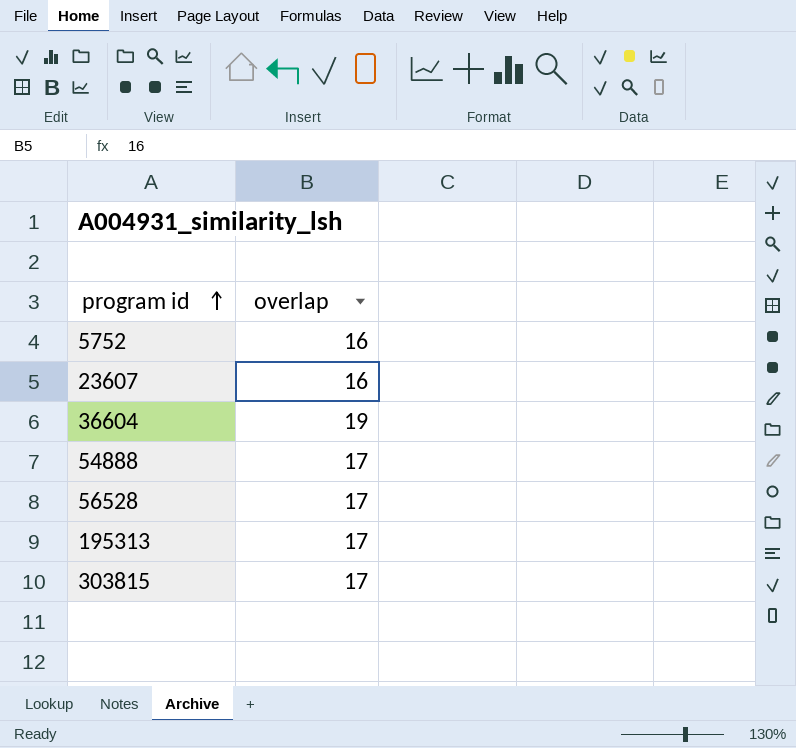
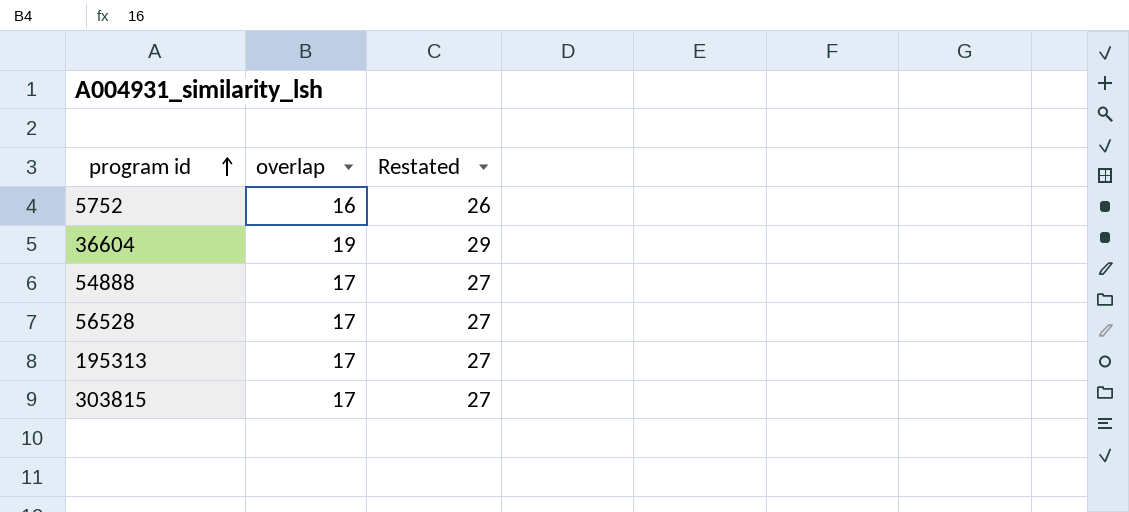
column Restated | formula: none -> [overlap] + 10
row 23607: 16 -> none

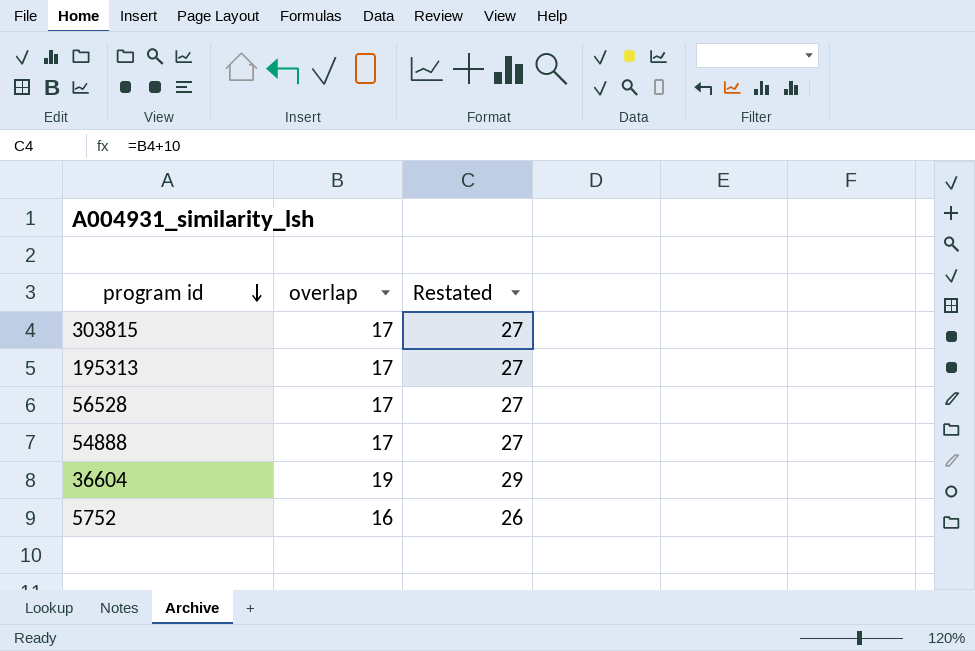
row order: program id ascending -> program id descending

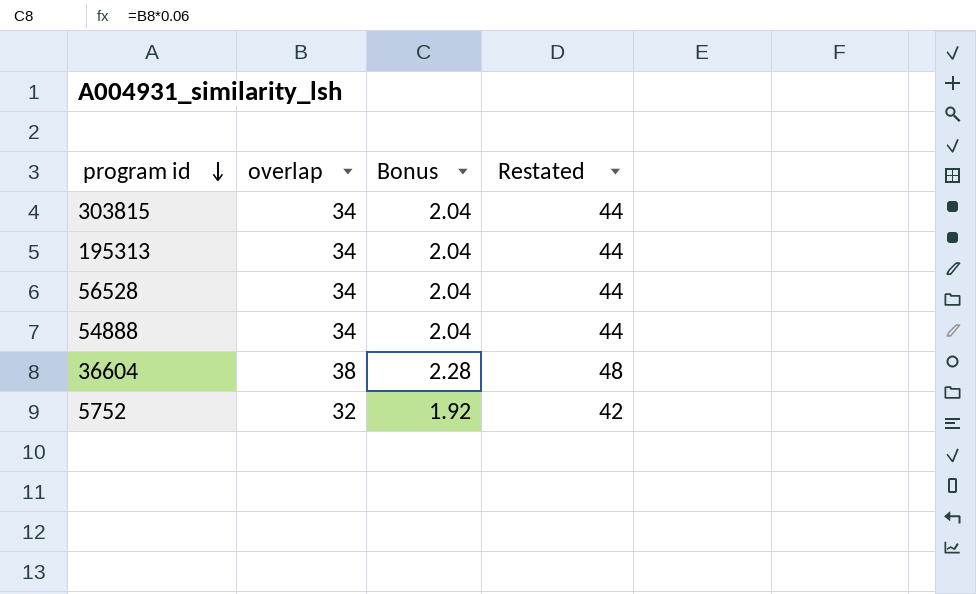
column Bonus | formula: none -> [overlap] * 0.06
303815 | overlap: 17 -> 34
303815 | Restated: 27 -> 44
195313 | overlap: 17 -> 34
195313 | Restated: 27 -> 44
56528 | overlap: 17 -> 34
56528 | Restated: 27 -> 44
54888 | overlap: 17 -> 34
54888 | Restated: 27 -> 44
36604 | overlap: 19 -> 38
36604 | Restated: 29 -> 48
5752 | overlap: 16 -> 32
5752 | Restated: 26 -> 42

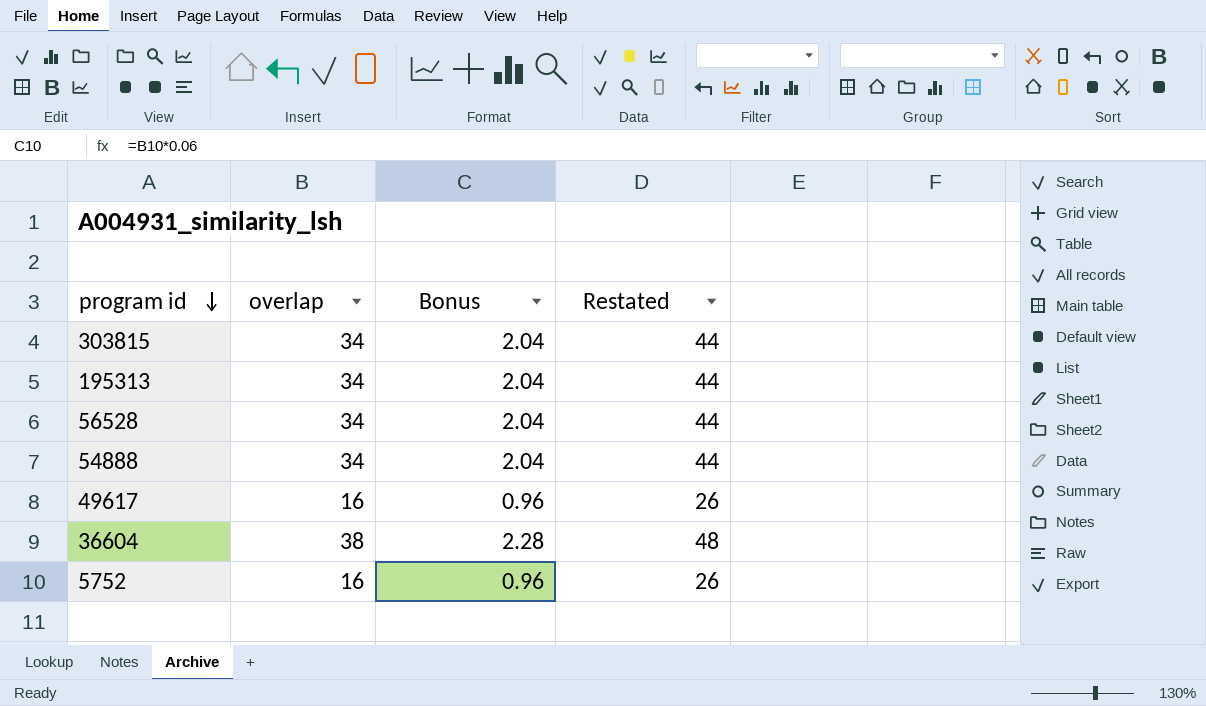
row 49617: none -> 16 | 0.96 | 26
5752 | overlap: 32 -> 16
5752 | Bonus: 1.92 -> 0.96
5752 | Restated: 42 -> 26

